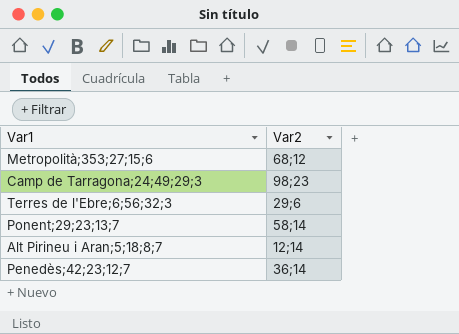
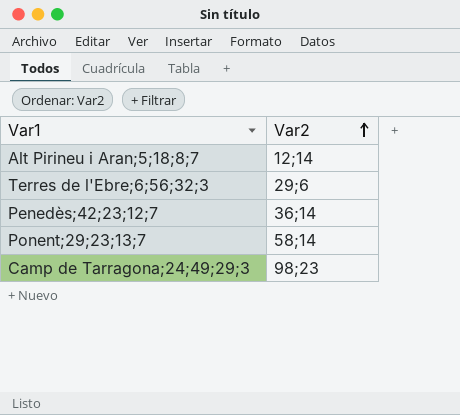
row order: none -> Var2 ascending
row Metropolità;353;27;15;6: 68;12 -> none

